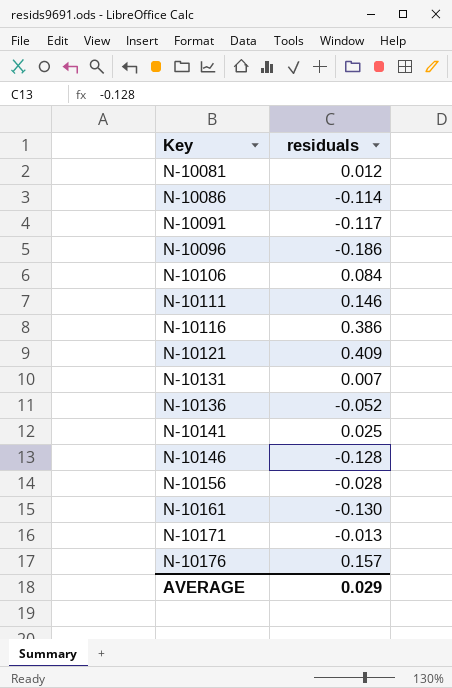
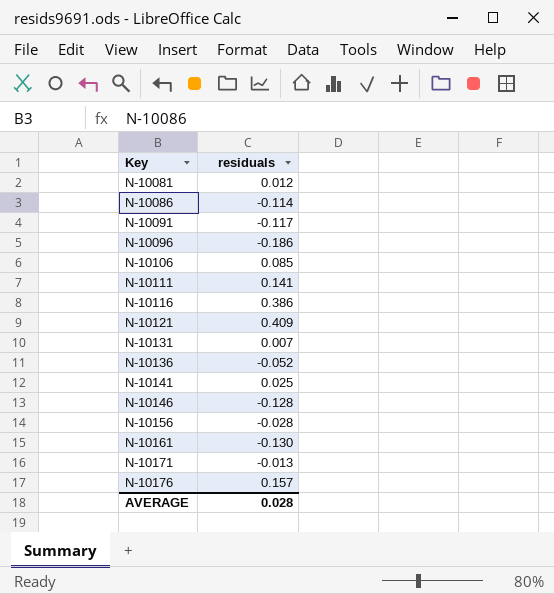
N-10106 | residuals: 0.084 -> 0.085
N-10111 | residuals: 0.146 -> 0.141
AVERAGE | residuals: 0.029 -> 0.028

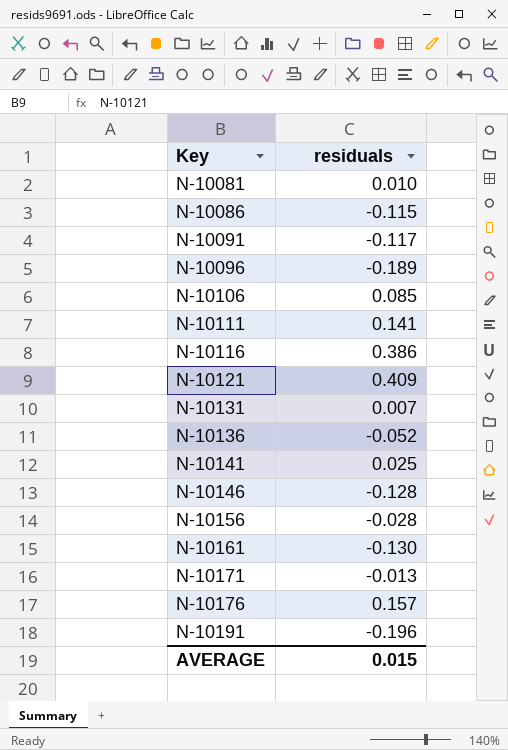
N-10081 | residuals: 0.012 -> 0.010
N-10086 | residuals: -0.114 -> -0.115
N-10096 | residuals: -0.186 -> -0.189
row N-10191: none -> -0.196
AVERAGE | residuals: 0.028 -> 0.015

